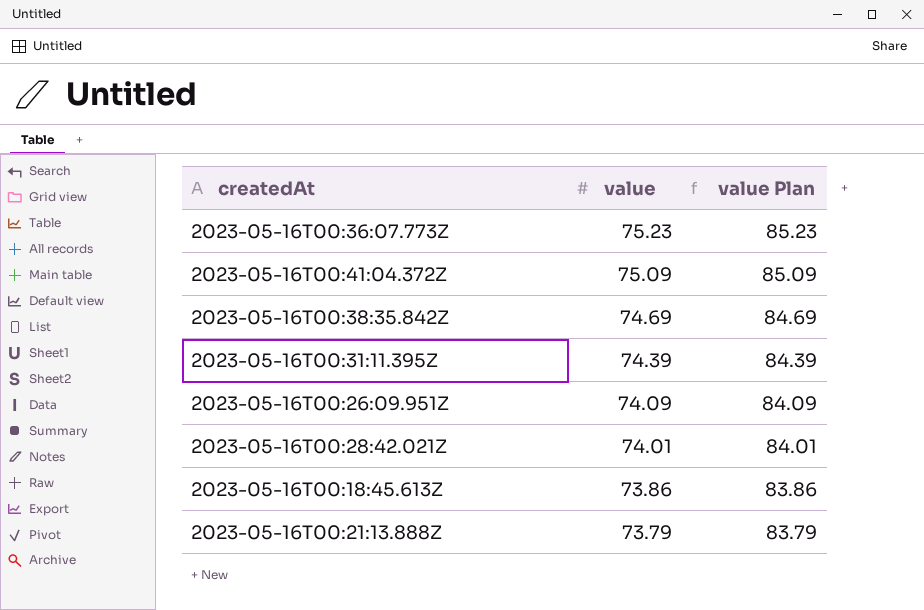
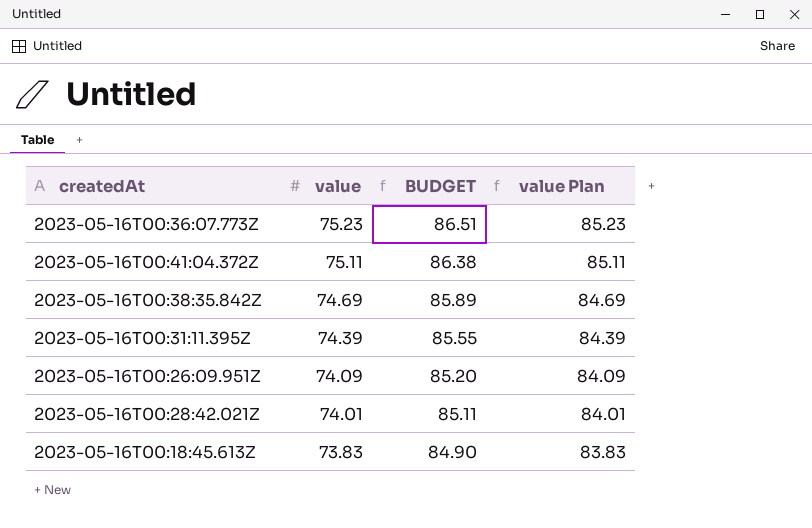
column BUDGET | formula: none -> [value] * 1.15
row 2023-05-16T00:21:13.888Z: 73.79 | 83.79 -> none
2023-05-16T00:41:04.372Z | value: 75.09 -> 75.11
2023-05-16T00:41:04.372Z | value Plan: 85.09 -> 85.11
2023-05-16T00:18:45.613Z | value: 73.86 -> 73.83
2023-05-16T00:18:45.613Z | value Plan: 83.86 -> 83.83

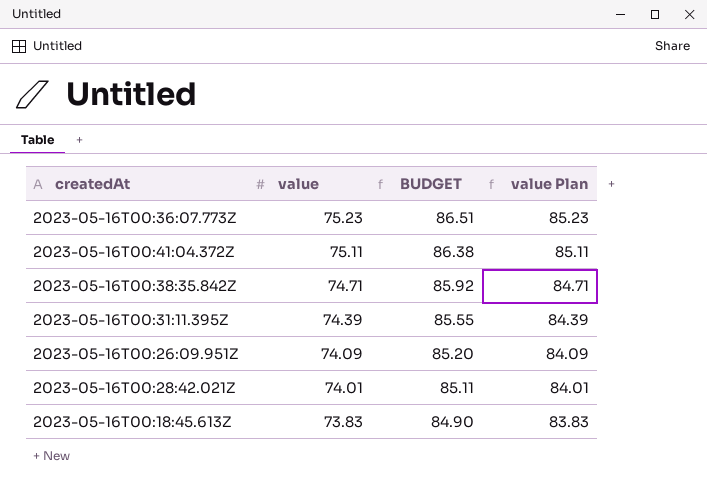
2023-05-16T00:38:35.842Z | value: 74.69 -> 74.71
2023-05-16T00:38:35.842Z | BUDGET: 85.89 -> 85.92
2023-05-16T00:38:35.842Z | value Plan: 84.69 -> 84.71

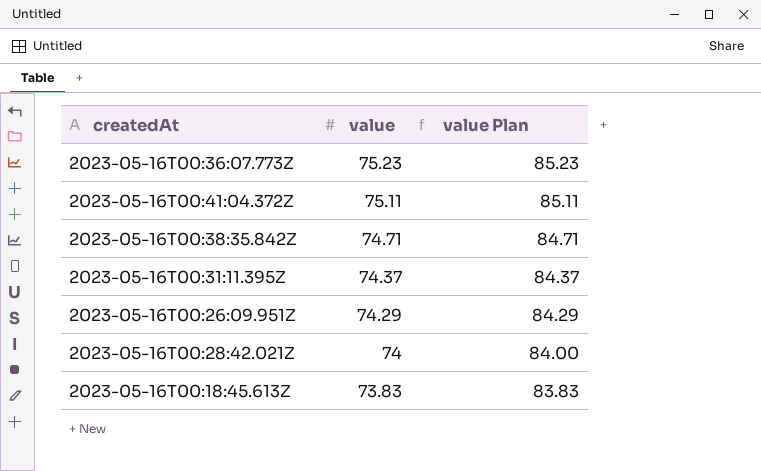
column BUDGET | formula: [value] * 1.15 -> none
2023-05-16T00:31:11.395Z | value: 74.39 -> 74.37
2023-05-16T00:31:11.395Z | value Plan: 84.39 -> 84.37
2023-05-16T00:26:09.951Z | value: 74.09 -> 74.29
2023-05-16T00:26:09.951Z | value Plan: 84.09 -> 84.29
2023-05-16T00:28:42.021Z | value: 74.01 -> 74
2023-05-16T00:28:42.021Z | value Plan: 84.01 -> 84.00

